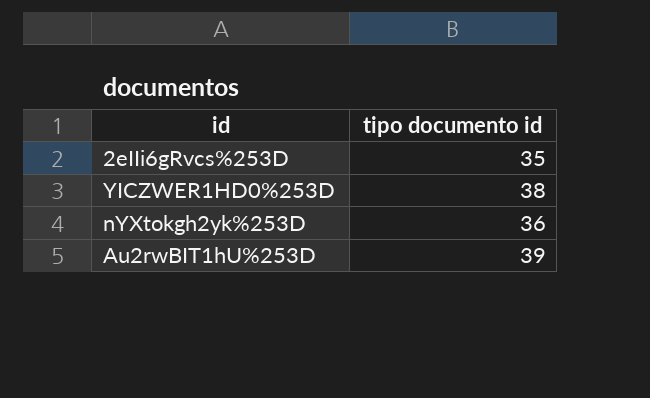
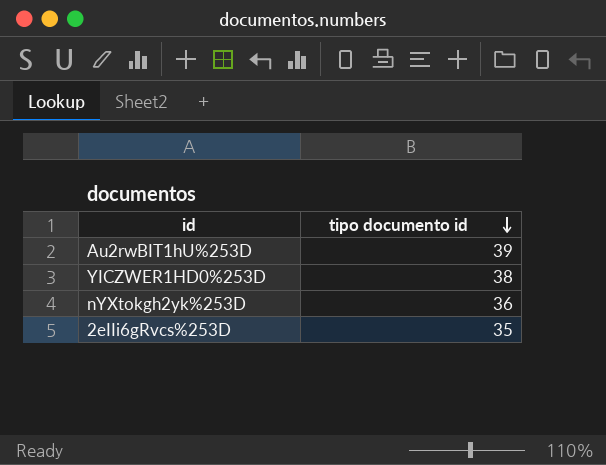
row order: none -> tipo documento id descending

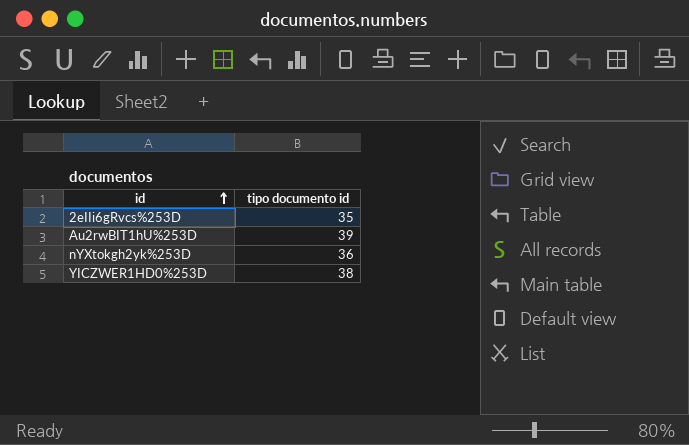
row order: tipo documento id descending -> id ascending

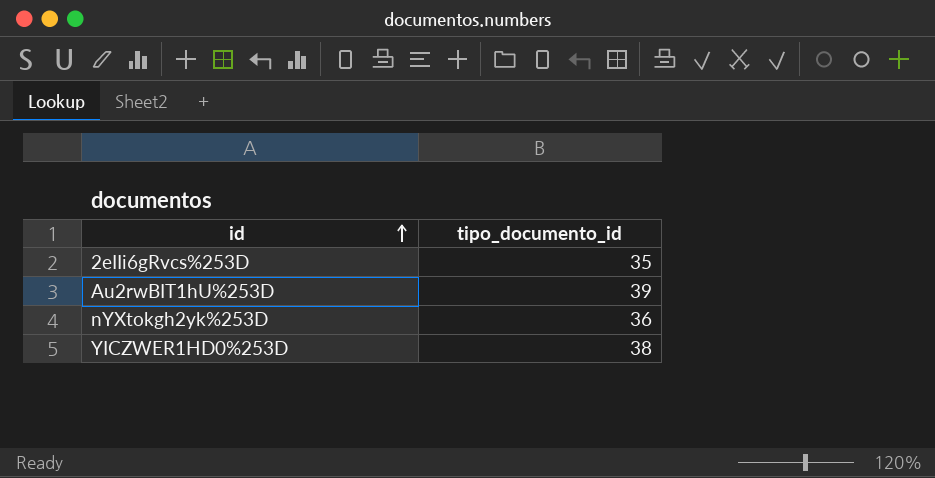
column name: tipo documento id -> tipo_documento_id

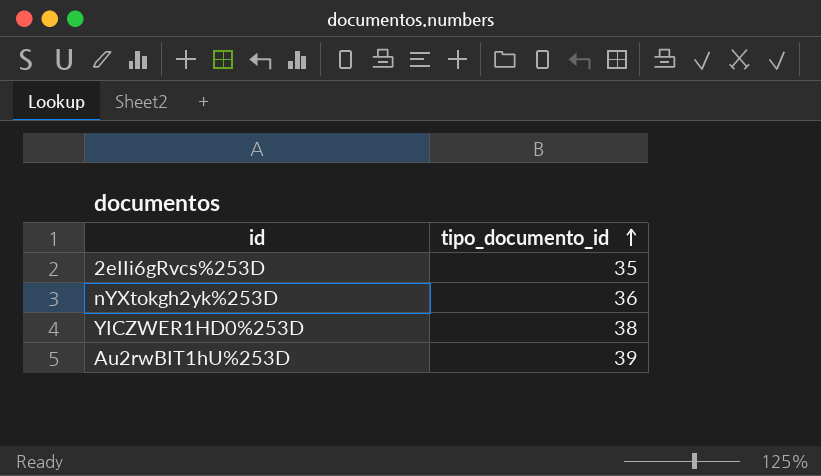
row order: id ascending -> tipo_documento_id ascending

